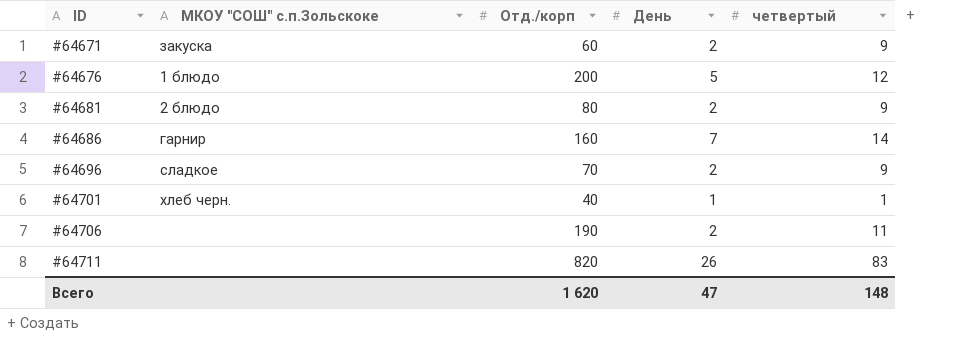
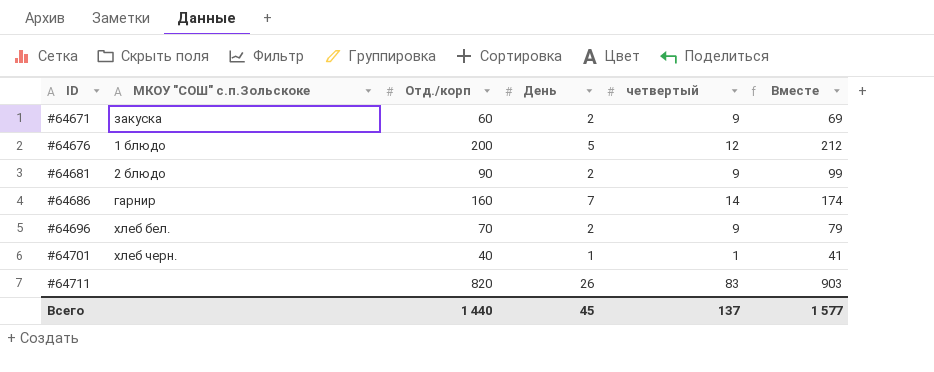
column Вместе | formula: none -> [Отд./корп] + [четвертый]
row #64706: none | 190 | 2 | 11 -> none
#64681 | Отд./корп: 80 -> 90
#64696 | МКОУ "СОШ" с.п.Зольскоке: сладкое -> хлеб бел.
Всего | Отд./корп: 1 620 -> 1 440
Всего | День: 47 -> 45
Всего | четвертый: 148 -> 137

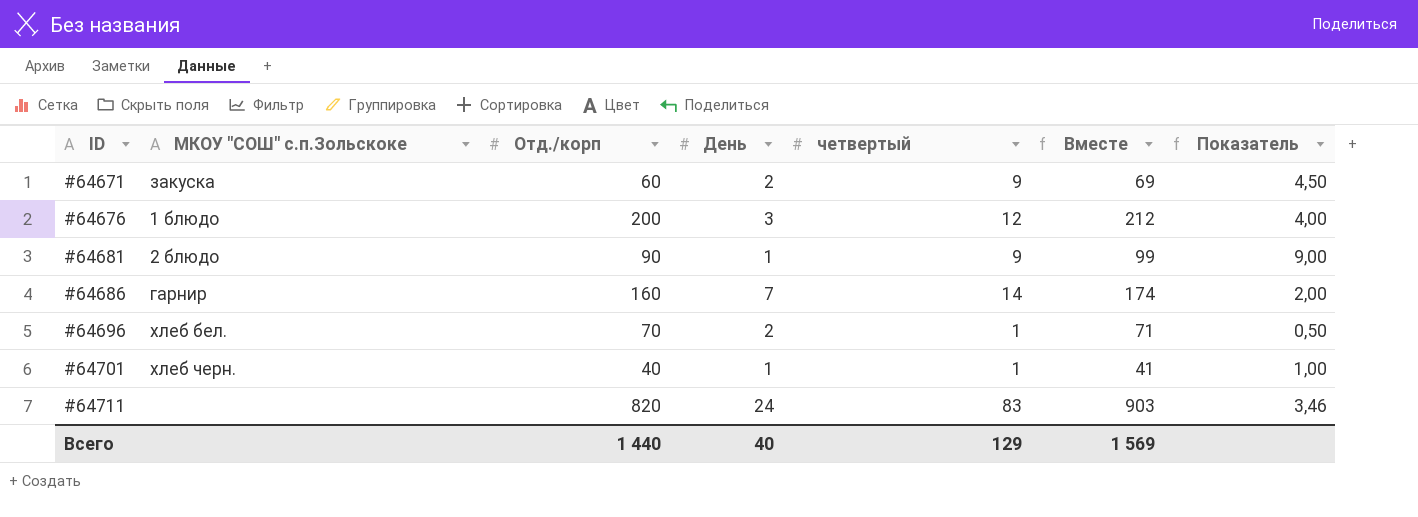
column Показатель | formula: none -> [четвертый] / [День]
#64676 | День: 5 -> 3
#64681 | День: 2 -> 1
#64696 | четвертый: 9 -> 1
#64696 | Вместе: 79 -> 71
#64711 | День: 26 -> 24
Всего | День: 45 -> 40
Всего | четвертый: 137 -> 129
Всего | Вместе: 1 577 -> 1 569

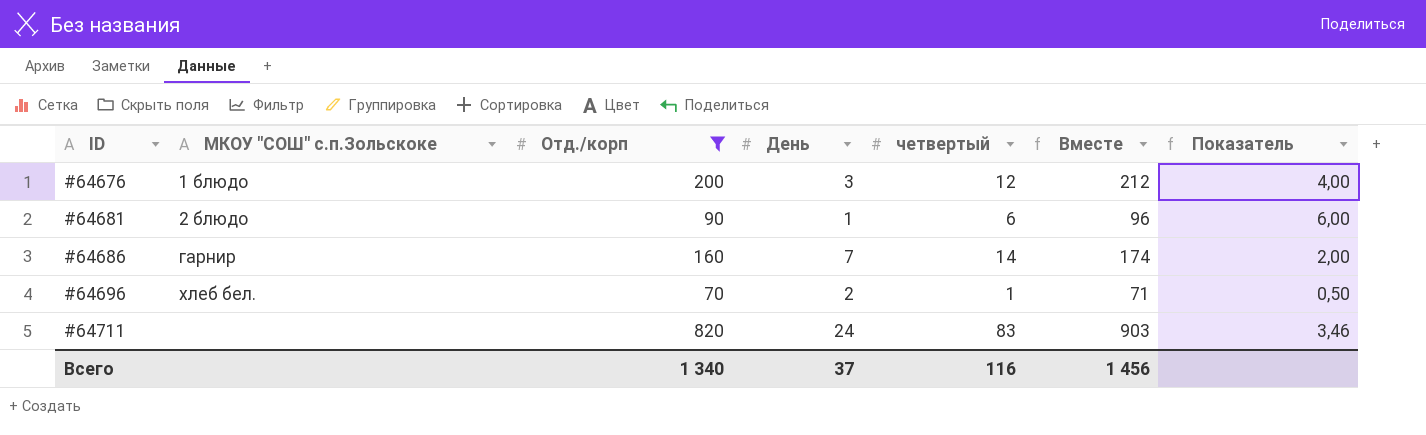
filter: none -> Отд./корп >= 70
#64681 | четвертый: 9 -> 6
#64681 | Вместе: 99 -> 96
#64681 | Показатель: 9,00 -> 6,00
Всего | Отд./корп: 1 440 -> 1 340
Всего | День: 40 -> 37
Всего | четвертый: 129 -> 116
Всего | Вместе: 1 569 -> 1 456

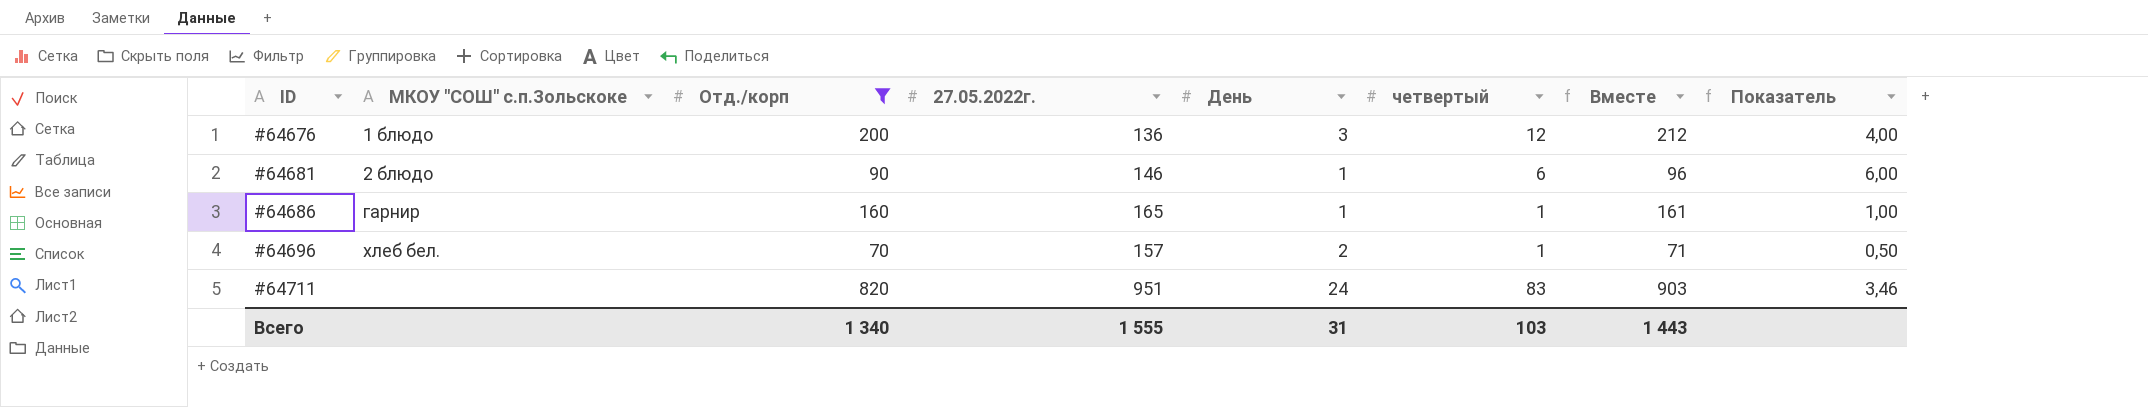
column 27.05.2022г. | position: none -> 4
#64686 | День: 7 -> 1
#64686 | четвертый: 14 -> 1
#64686 | Вместе: 174 -> 161
#64686 | Показатель: 2,00 -> 1,00
Всего | День: 37 -> 31
Всего | четвертый: 116 -> 103
Всего | Вместе: 1 456 -> 1 443

